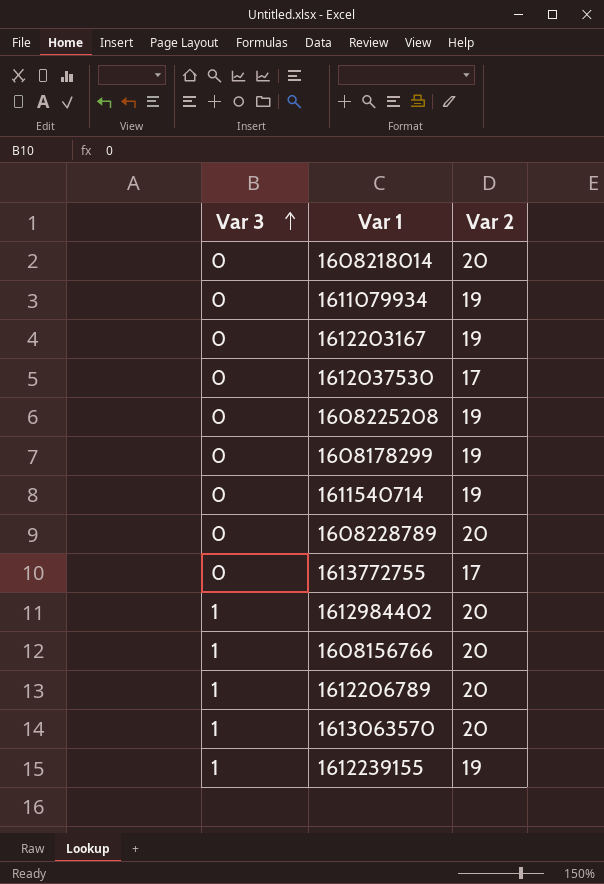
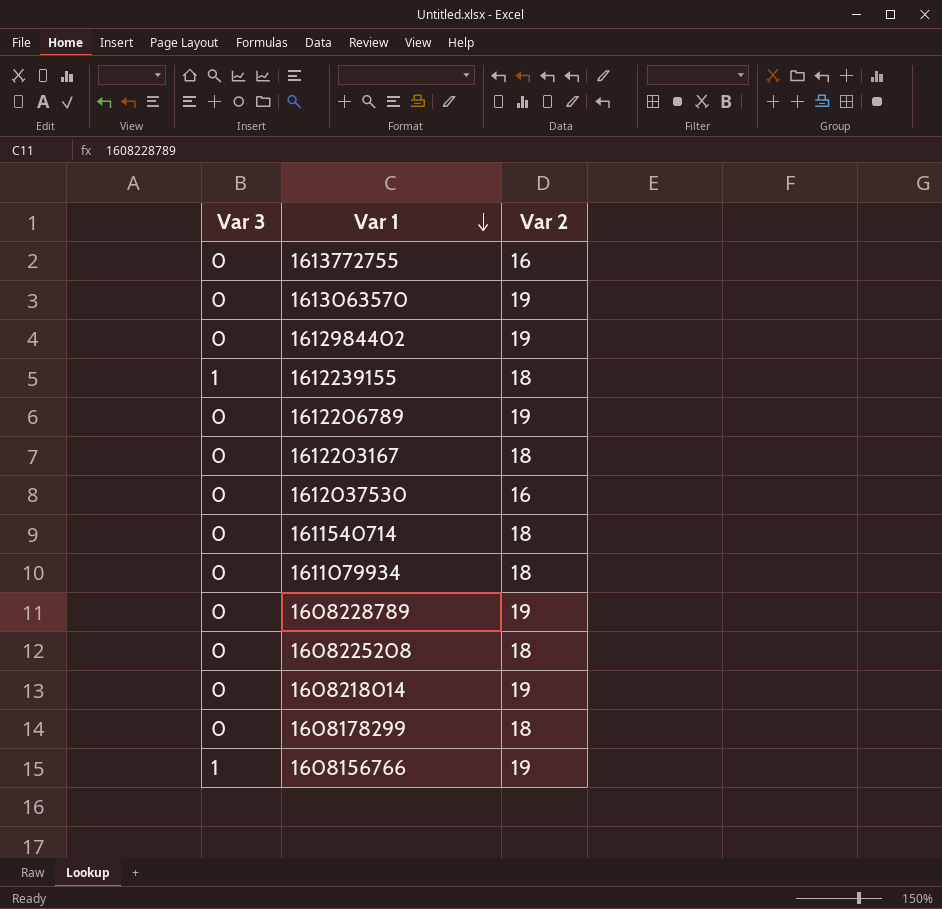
row order: Var 3 ascending -> Var 1 descending
1613772755 | Var 2: 17 -> 16
1613063570 | Var 3: 1 -> 0
1613063570 | Var 2: 20 -> 19
1612984402 | Var 3: 1 -> 0
1612984402 | Var 2: 20 -> 19
1612239155 | Var 2: 19 -> 18
1612206789 | Var 3: 1 -> 0
1612206789 | Var 2: 20 -> 19
1612203167 | Var 2: 19 -> 18
1612037530 | Var 2: 17 -> 16
1611540714 | Var 2: 19 -> 18
1611079934 | Var 2: 19 -> 18
1608228789 | Var 2: 20 -> 19
1608225208 | Var 2: 19 -> 18
1608218014 | Var 2: 20 -> 19
1608178299 | Var 2: 19 -> 18
1608156766 | Var 2: 20 -> 19

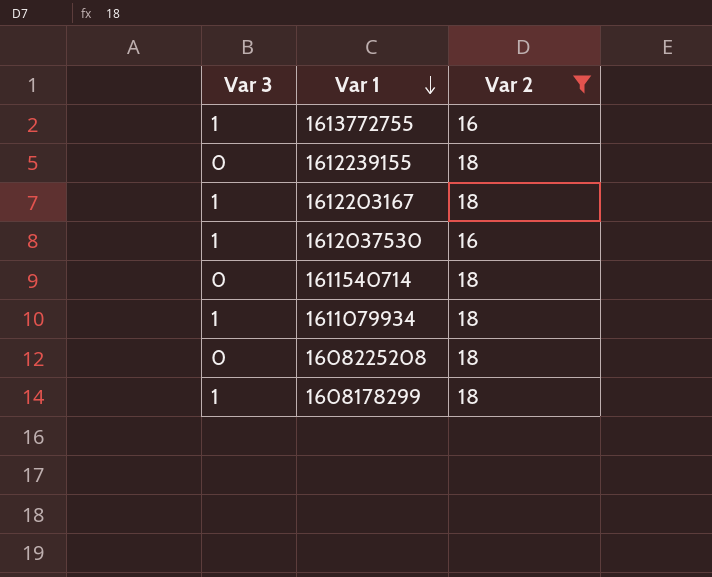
filter: none -> Var 2 != 19
1613772755 | Var 3: 0 -> 1
1612239155 | Var 3: 1 -> 0
1612203167 | Var 3: 0 -> 1
1612037530 | Var 3: 0 -> 1
1611079934 | Var 3: 0 -> 1
1608178299 | Var 3: 0 -> 1

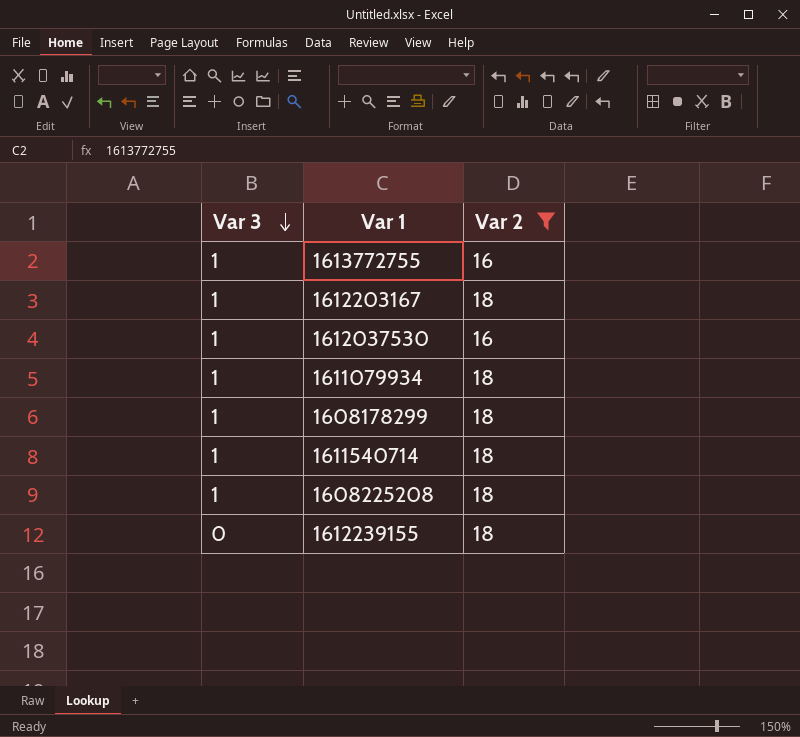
row order: Var 1 descending -> Var 3 descending
1611540714 | Var 3: 0 -> 1
1608225208 | Var 3: 0 -> 1

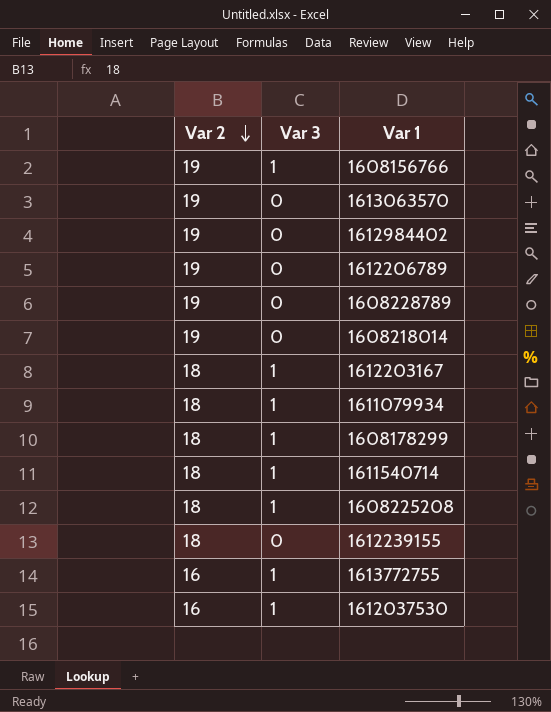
filter: Var 2 != 19 -> none
row order: Var 3 descending -> Var 2 descending
column Var 2 | position: 3 -> 1

